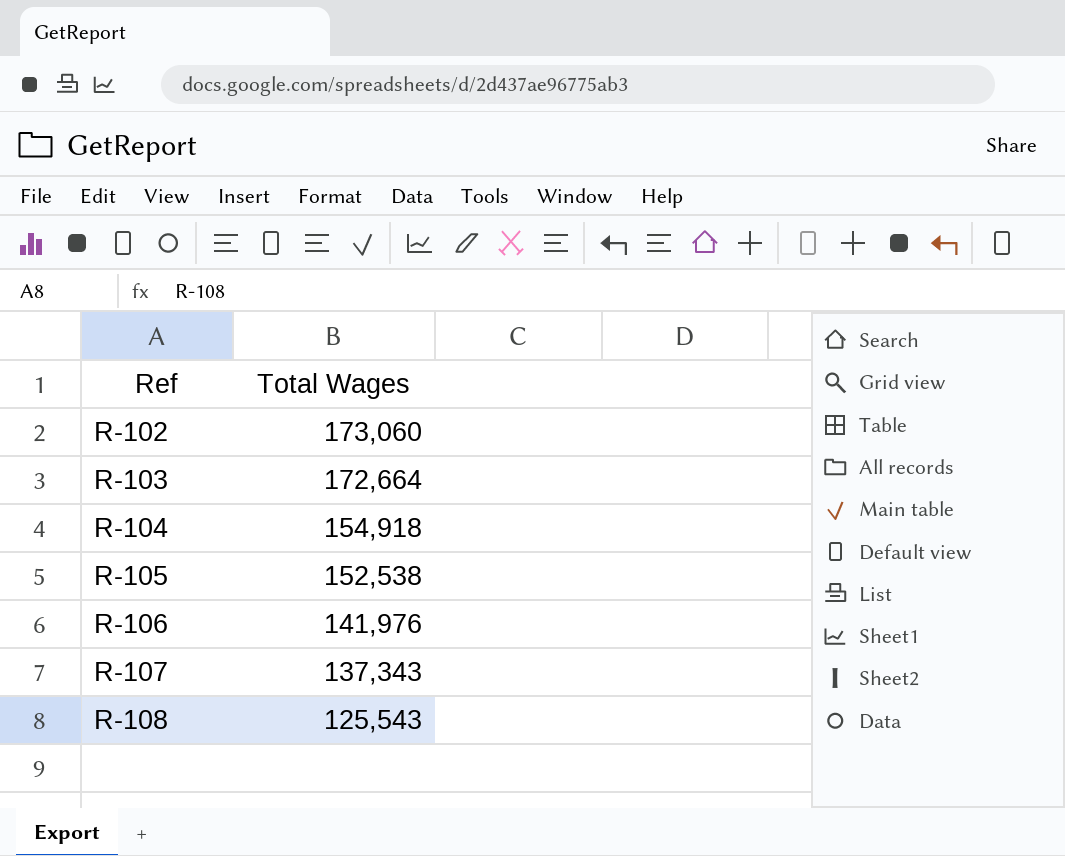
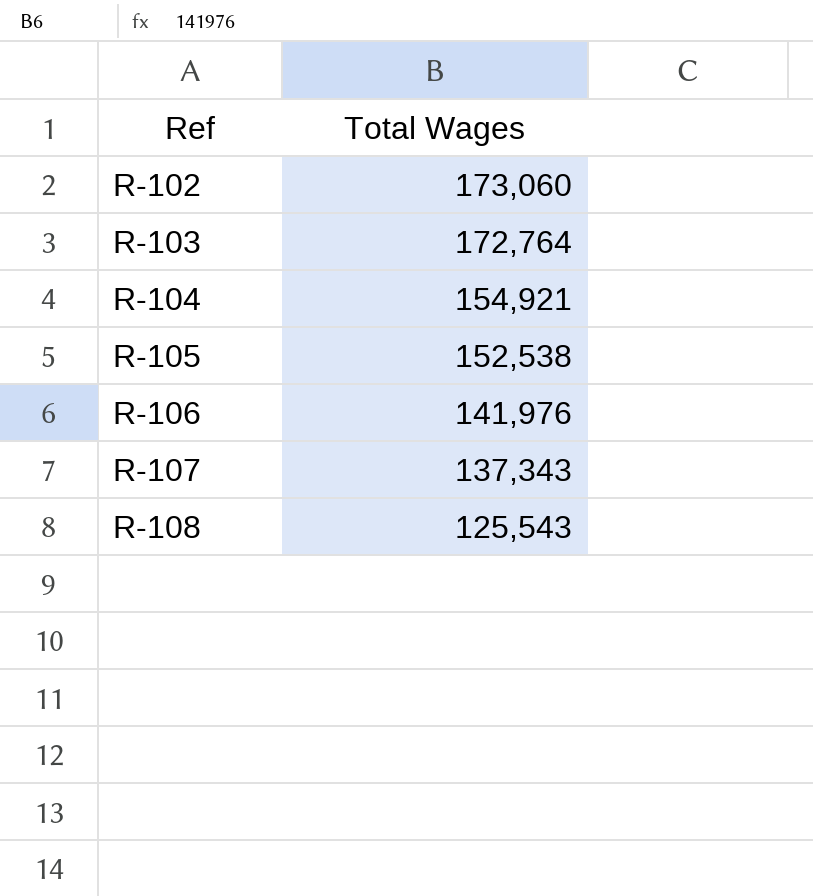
R-103 | Total Wages: 172,664 -> 172,764
R-104 | Total Wages: 154,918 -> 154,921

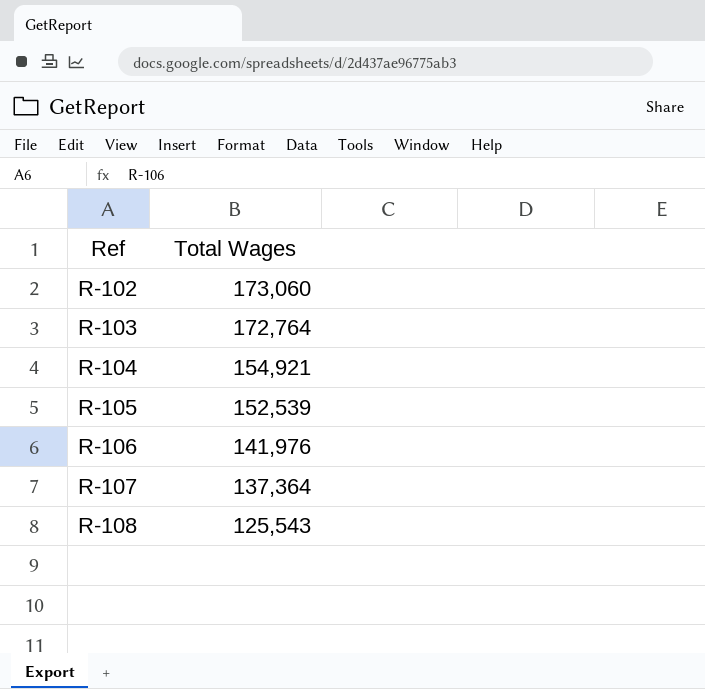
R-105 | Total Wages: 152,538 -> 152,539
R-107 | Total Wages: 137,343 -> 137,364

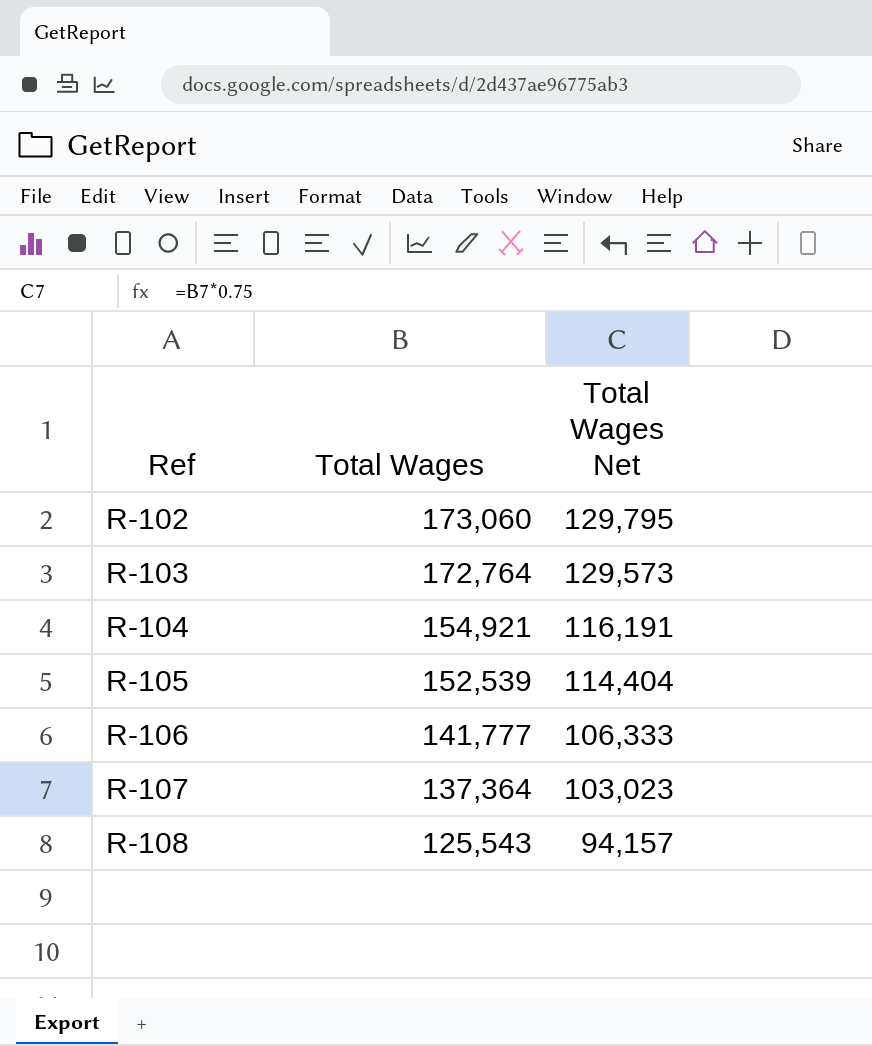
column Total Wages Net | formula: none -> [Total Wages] * 0.75
R-106 | Total Wages: 141,976 -> 141,777

